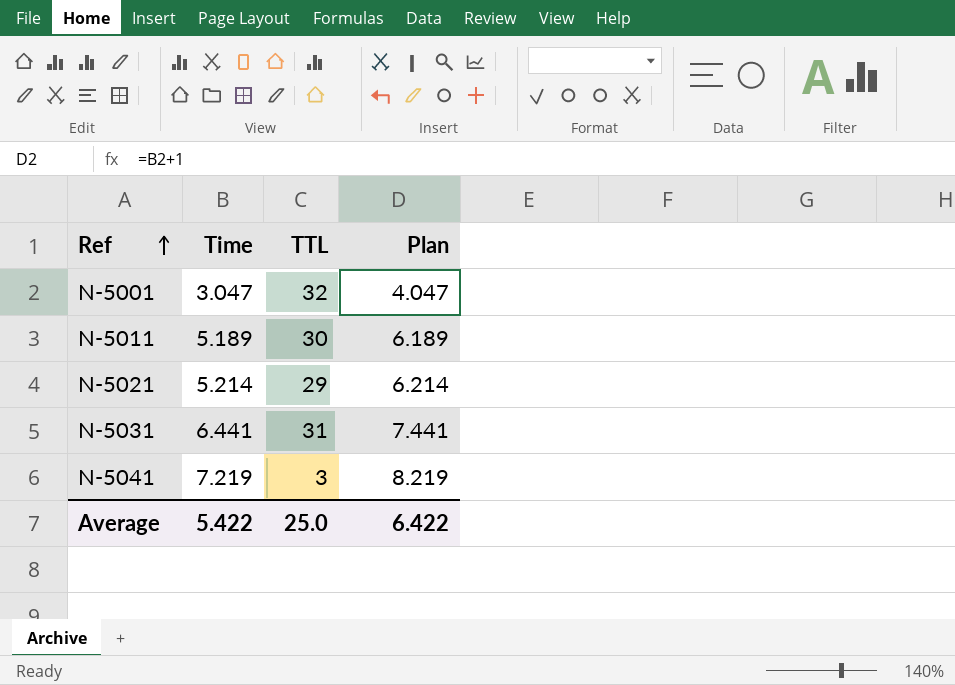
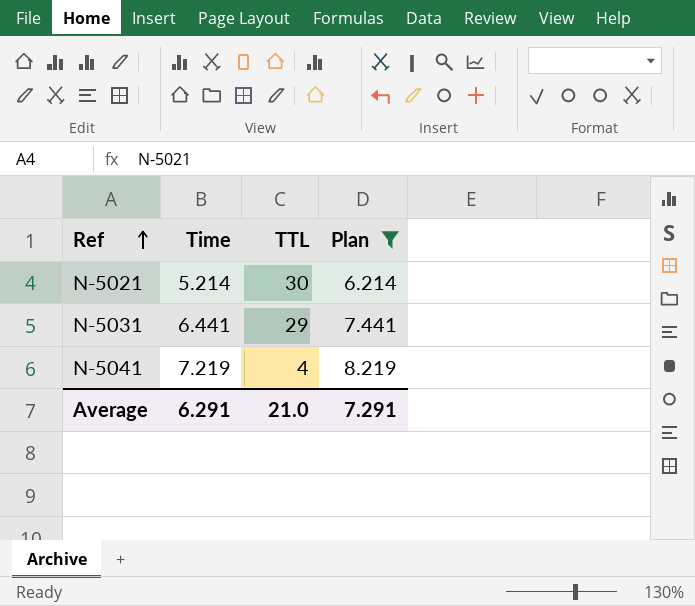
filter: none -> Plan >= 6.214
N-5021 | TTL: 29 -> 30
N-5031 | TTL: 31 -> 29
N-5041 | TTL: 3 -> 4
Average | Time: 5.422 -> 6.291
Average | TTL: 25.0 -> 21.0
Average | Plan: 6.422 -> 7.291

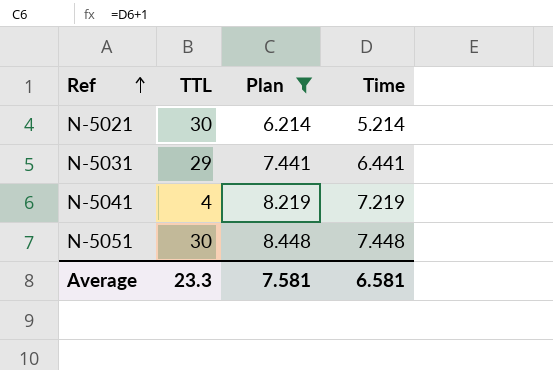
column Time | position: 2 -> 4
row N-5051: none -> 30 | 8.448 | 7.448
Average | TTL: 21.0 -> 23.3
Average | Plan: 7.291 -> 7.581
Average | Time: 6.291 -> 6.581

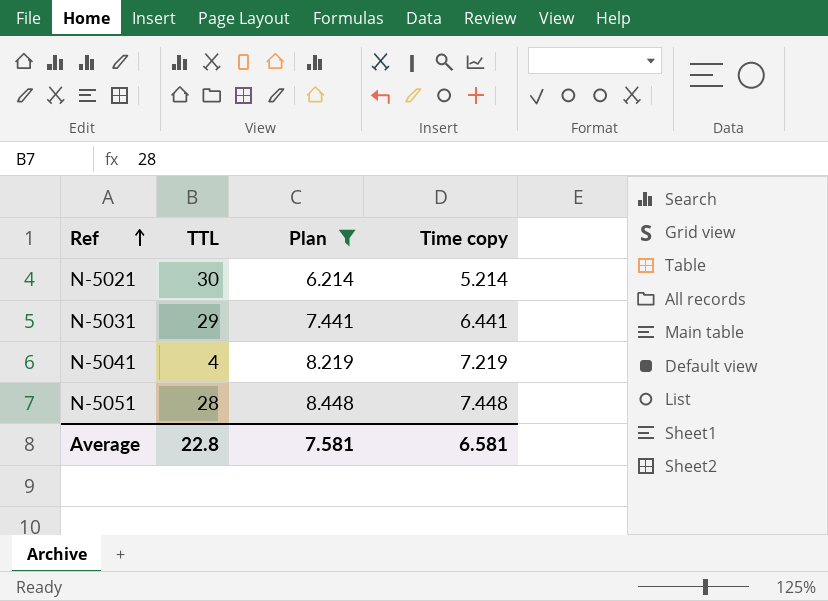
column name: Time -> Time copy
N-5051 | TTL: 30 -> 28
Average | TTL: 23.3 -> 22.8

